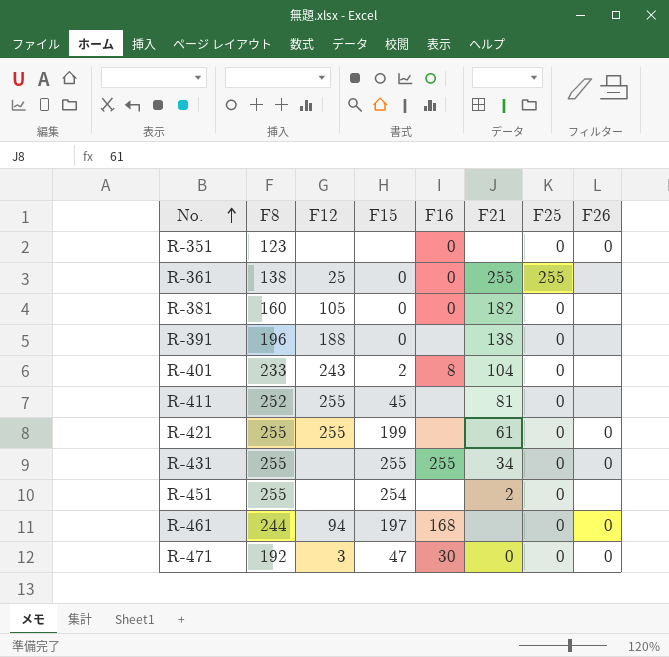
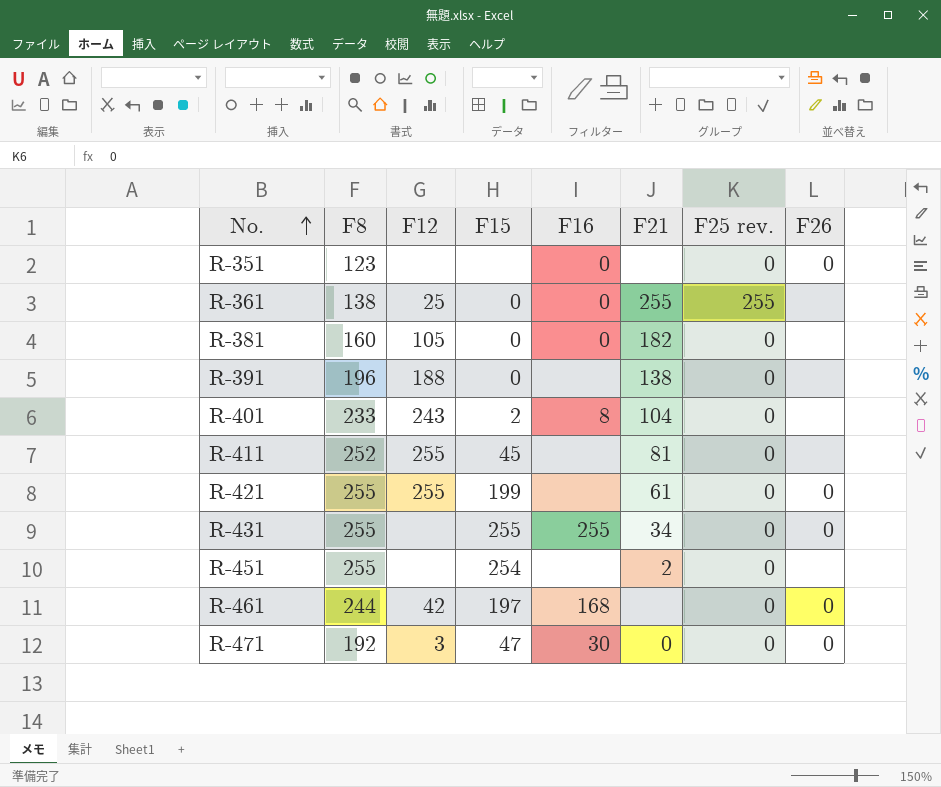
column name: F25 -> F25 rev.
R-461 | F12: 94 -> 42

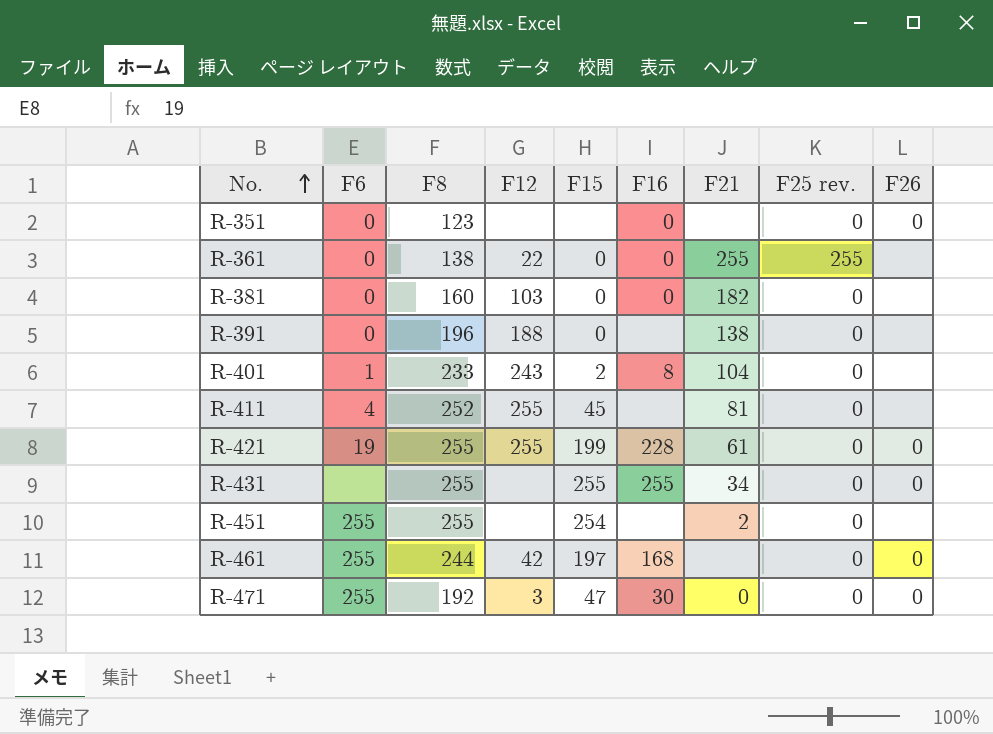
column F6 | position: none -> 2
R-361 | F12: 25 -> 22
R-381 | F12: 105 -> 103
R-421 | F16: none -> 228

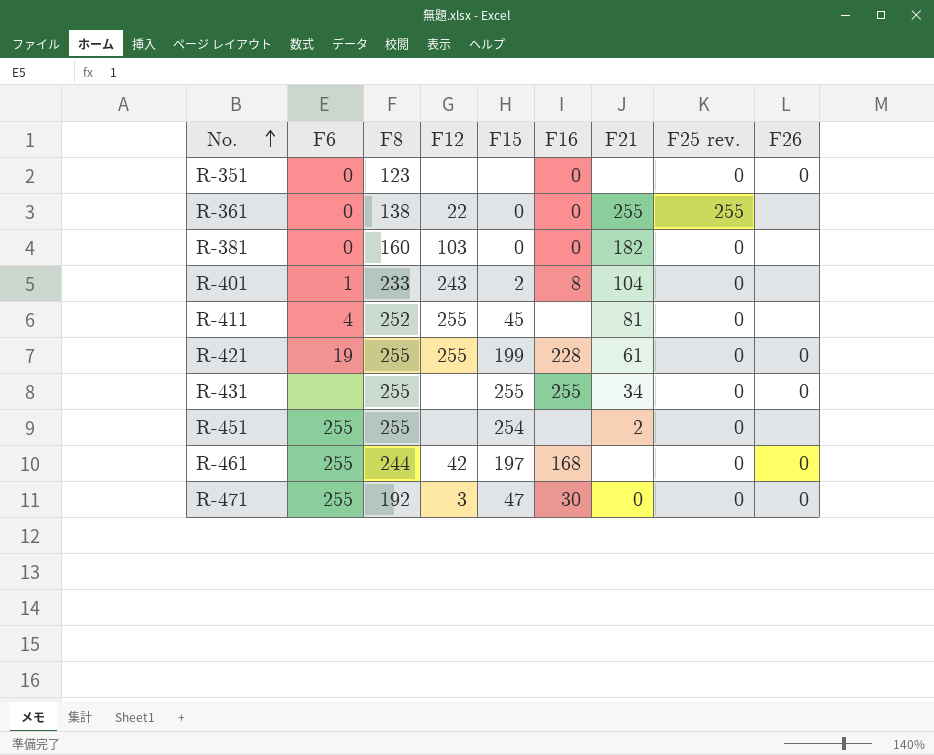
row R-391: 0 | 196 | 188 | 0 | none | 138 | 0 | none -> none

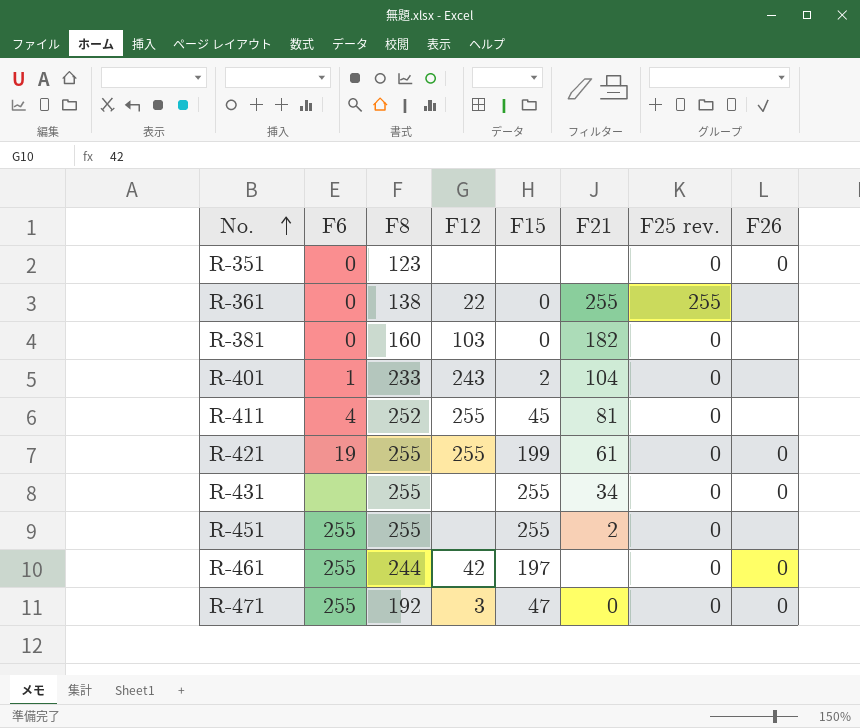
column F16 | position: 6 -> none
R-451 | F15: 254 -> 255

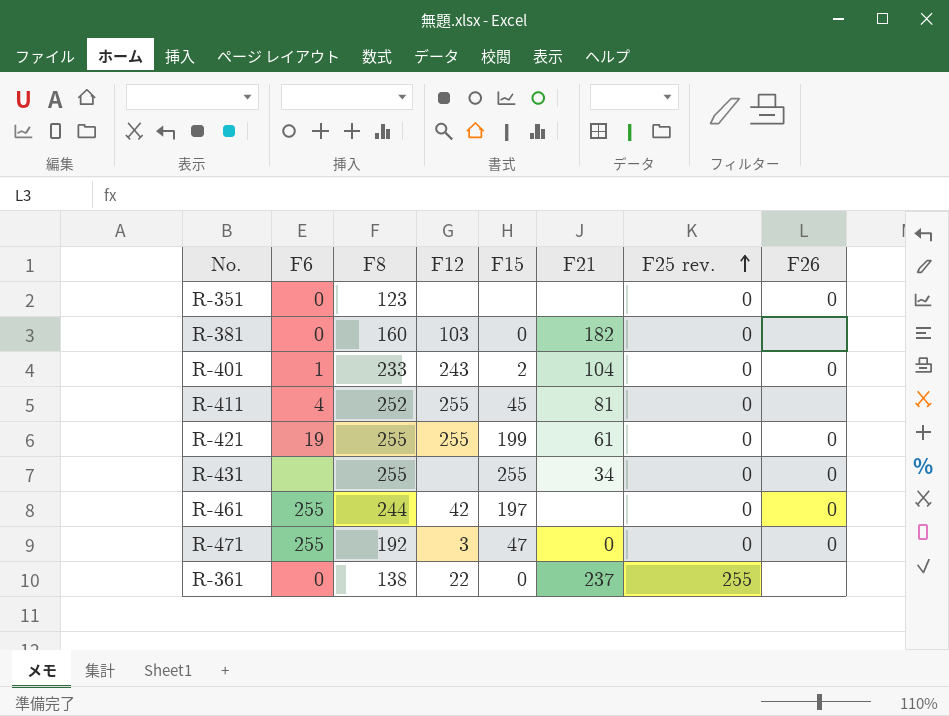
row order: No. ascending -> F25 rev. ascending
row R-451: 255 | 255 | none | 255 | 2 | 0 | none -> none
R-401 | F26: none -> 0
R-361 | F21: 255 -> 237

